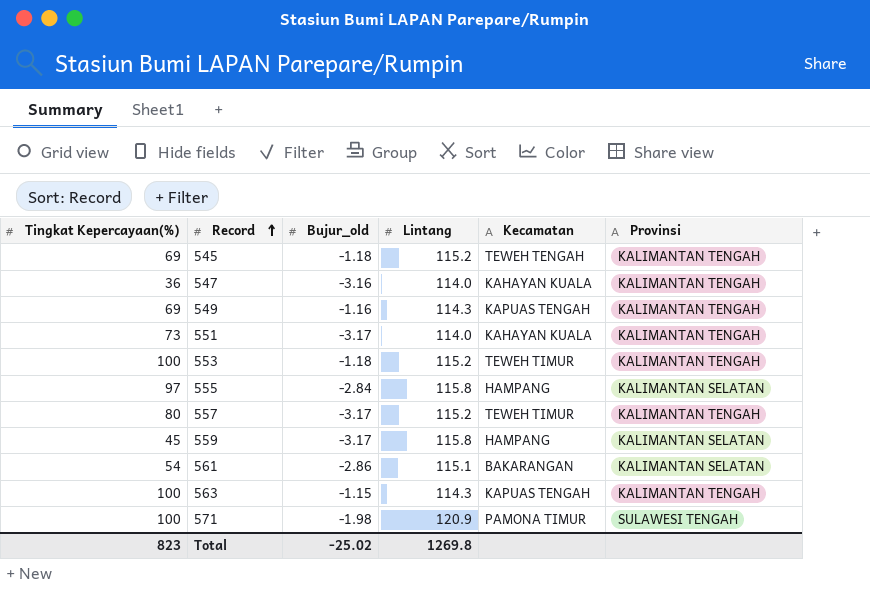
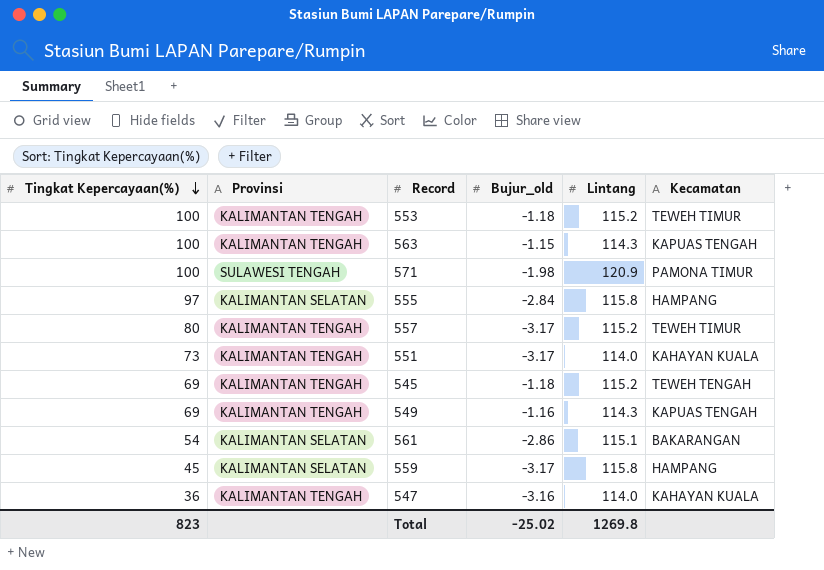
row order: Record ascending -> Tingkat Kepercayaan(%) descending
column Provinsi | position: 6 -> 2

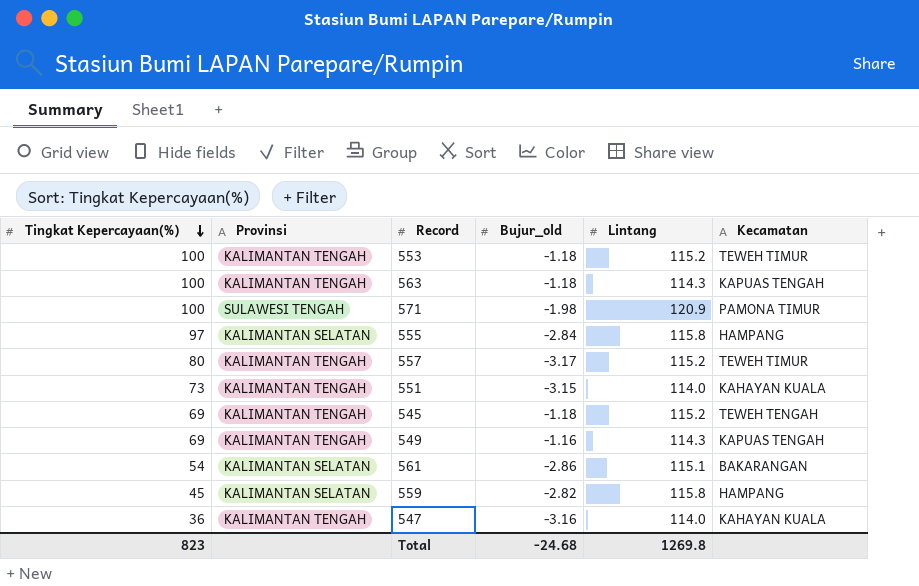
563 | Bujur_old: -1.15 -> -1.18
551 | Bujur_old: -3.17 -> -3.15
559 | Bujur_old: -3.17 -> -2.82
Total | Bujur_old: -25.02 -> -24.68

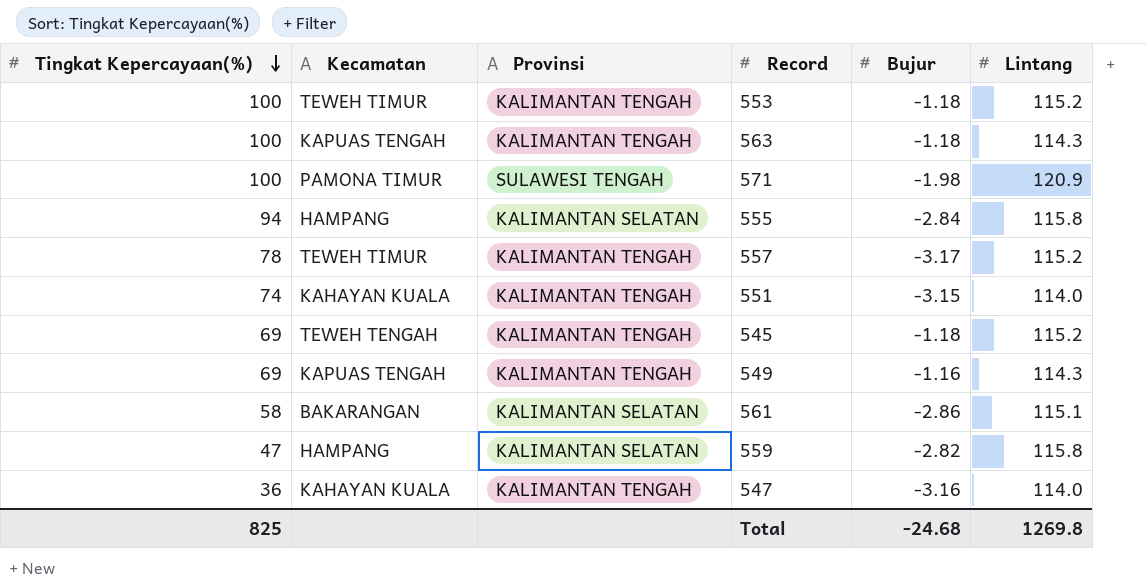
column Kecamatan | position: 6 -> 2
column name: Bujur_old -> Bujur
555 | Tingkat Kepercayaan(%): 97 -> 94
557 | Tingkat Kepercayaan(%): 80 -> 78
551 | Tingkat Kepercayaan(%): 73 -> 74
561 | Tingkat Kepercayaan(%): 54 -> 58
559 | Tingkat Kepercayaan(%): 45 -> 47
Total | Tingkat Kepercayaan(%): 823 -> 825

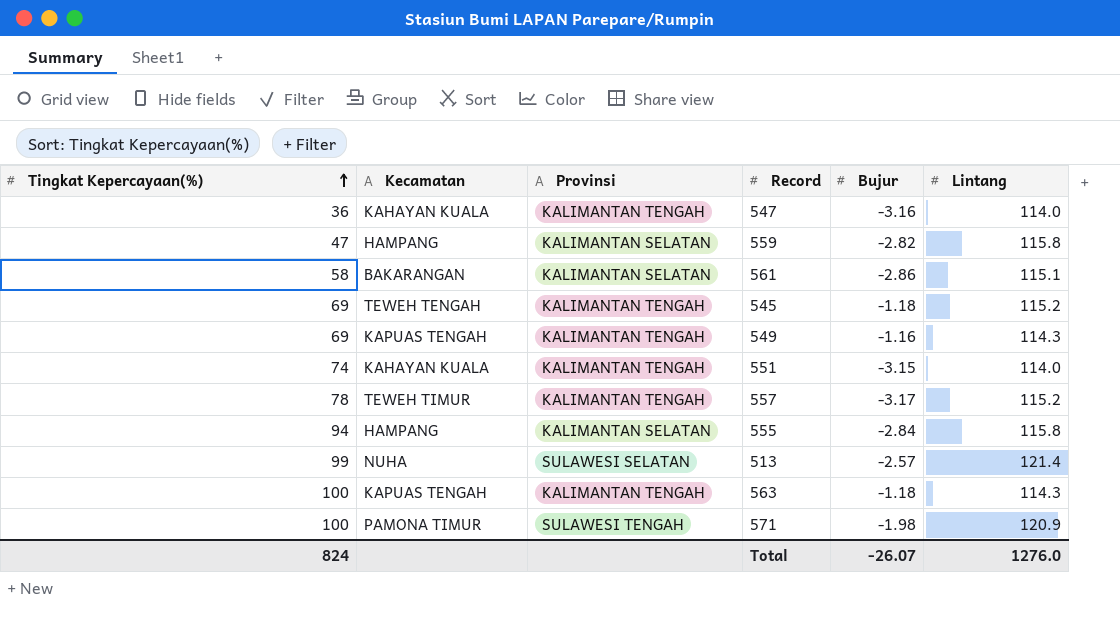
row order: Tingkat Kepercayaan(%) descending -> Tingkat Kepercayaan(%) ascending
row 553: 100 | TEWEH TIMUR | KALIMANTAN TENGAH | -1.18 | 115.2 -> none
row 513: none -> 99 | NUHA | SULAWESI SELATAN | -2.57 | 121.4
Total | Tingkat Kepercayaan(%): 825 -> 824
Total | Bujur: -24.68 -> -26.07
Total | Lintang: 1269.8 -> 1276.0

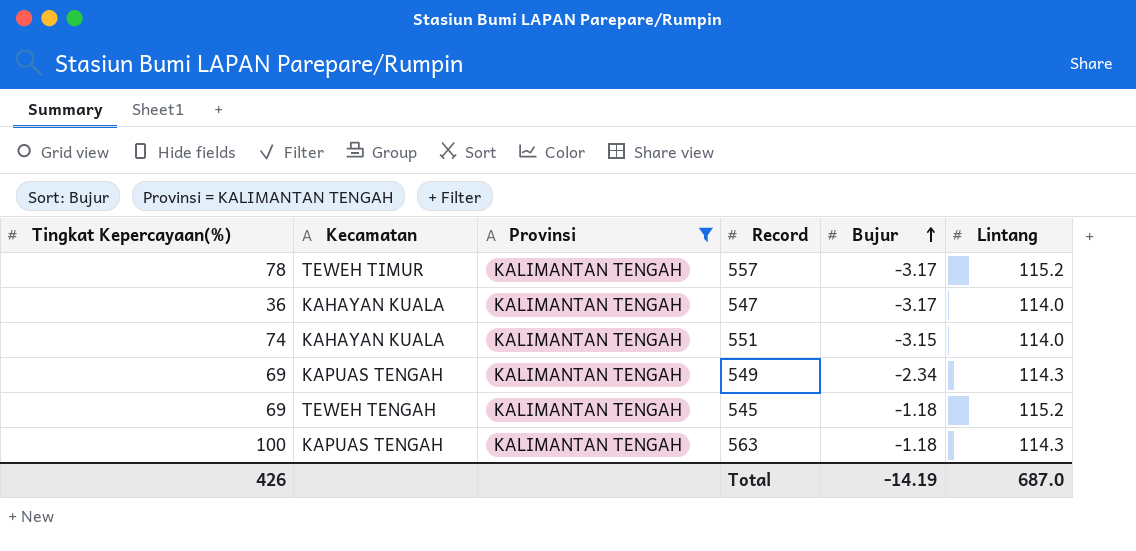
filter: none -> Provinsi = KALIMANTAN TENGAH
row order: Tingkat Kepercayaan(%) ascending -> Bujur ascending
547 | Bujur: -3.16 -> -3.17
549 | Bujur: -1.16 -> -2.34
Total | Tingkat Kepercayaan(%): 824 -> 426
Total | Bujur: -26.07 -> -14.19
Total | Lintang: 1276.0 -> 687.0

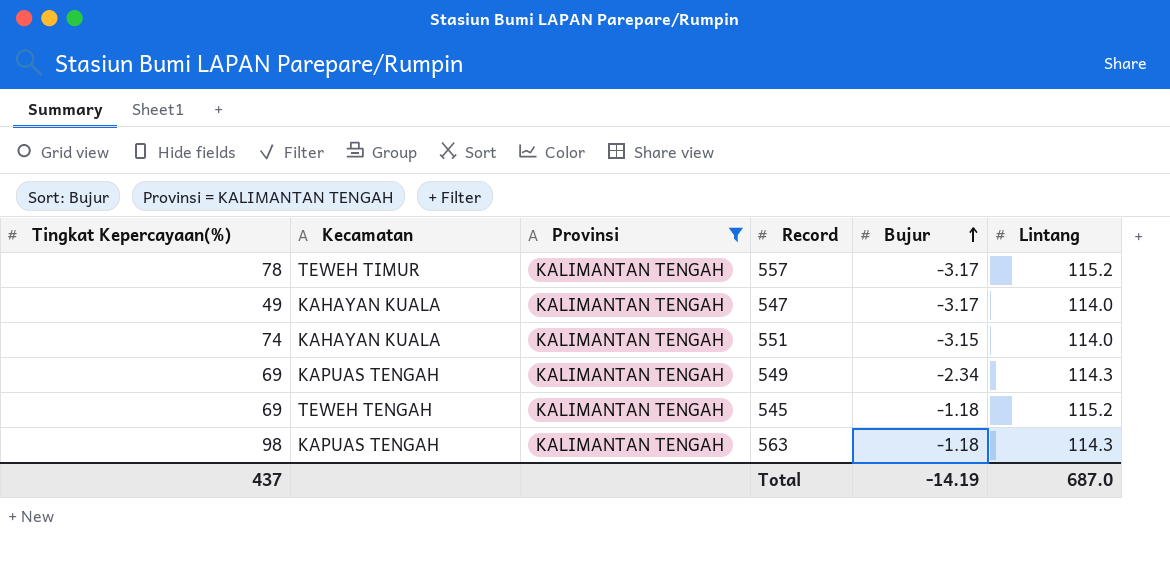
547 | Tingkat Kepercayaan(%): 36 -> 49
563 | Tingkat Kepercayaan(%): 100 -> 98
Total | Tingkat Kepercayaan(%): 426 -> 437

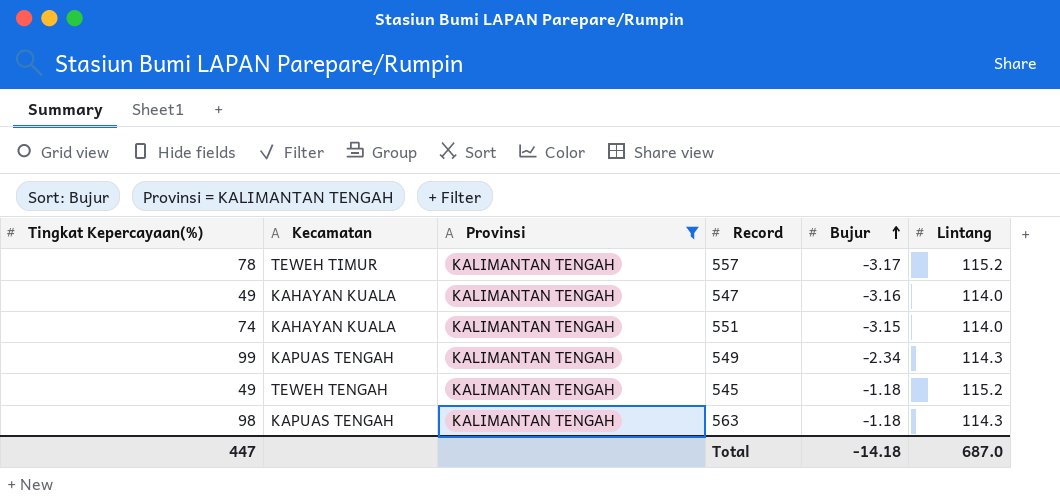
547 | Bujur: -3.17 -> -3.16
549 | Tingkat Kepercayaan(%): 69 -> 99
545 | Tingkat Kepercayaan(%): 69 -> 49
Total | Tingkat Kepercayaan(%): 437 -> 447
Total | Bujur: -14.19 -> -14.18

